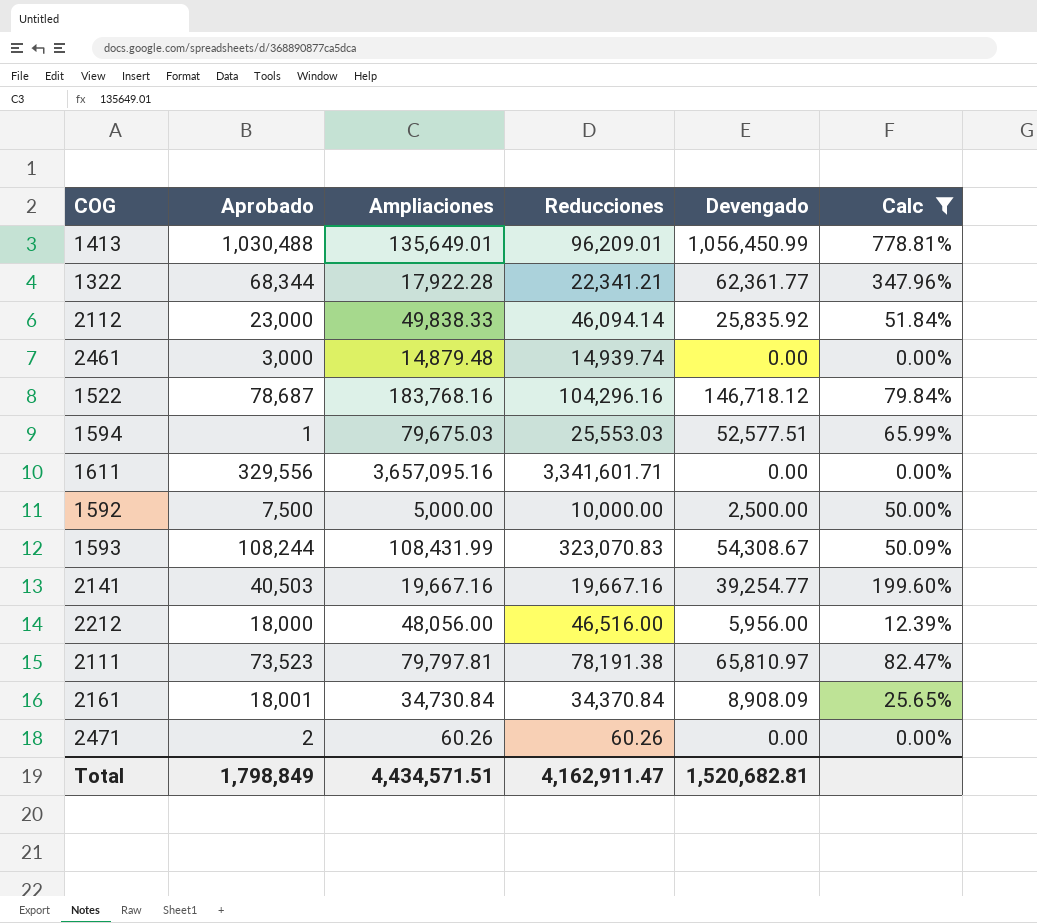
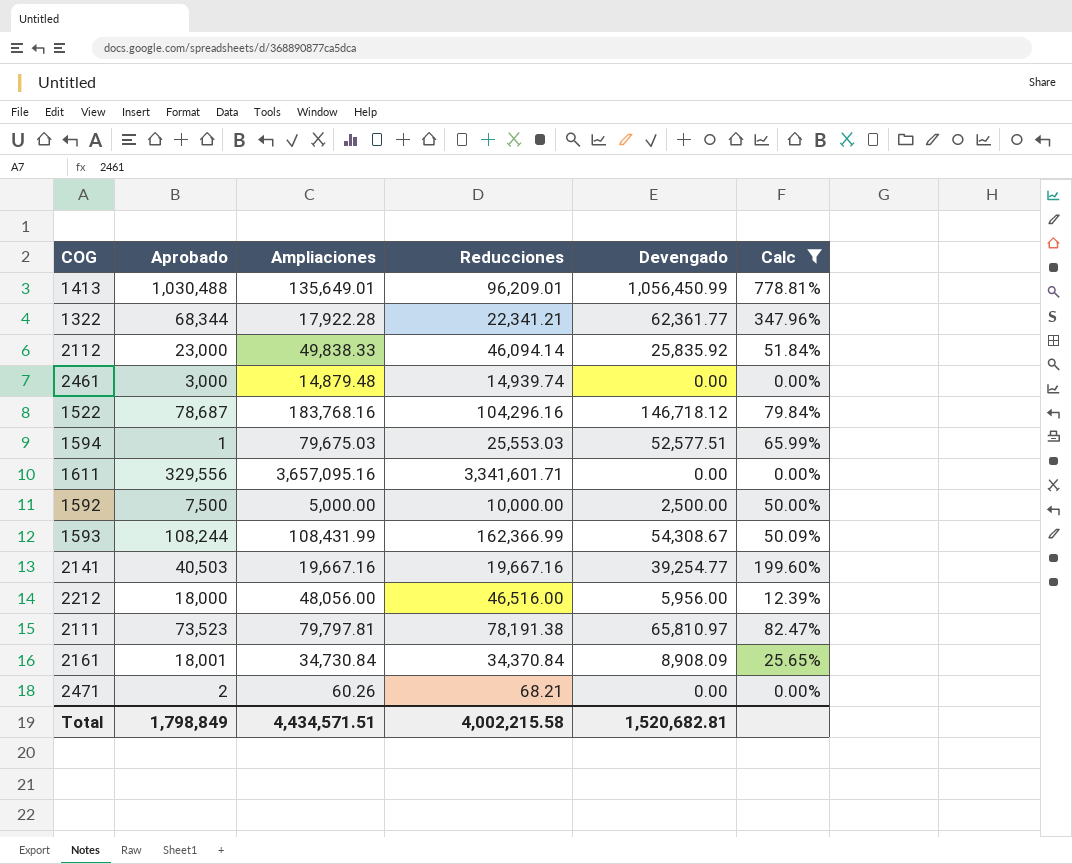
1593 | Reducciones: 323,070.83 -> 162,366.99
2471 | Reducciones: 60.26 -> 68.21
Total | Reducciones: 4,162,911.47 -> 4,002,215.58

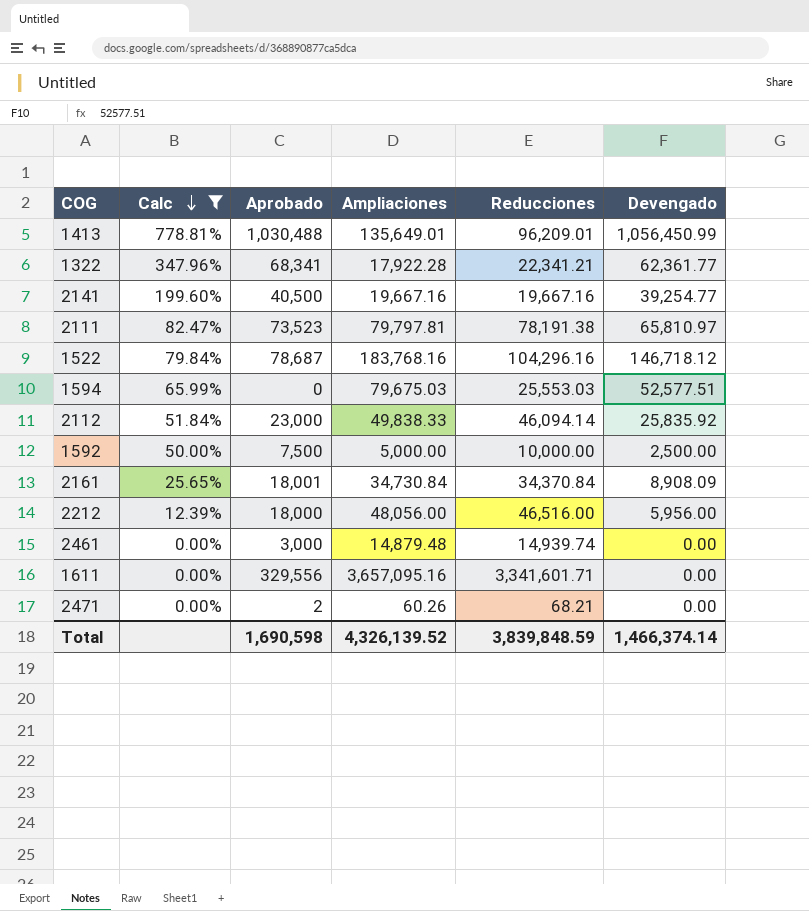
row order: none -> Calc descending
column Calc | position: 6 -> 2
row 1593: 108,244 | 108,431.99 | 162,366.99 | 54,308.67 | 50.09% -> none
1322 | Aprobado: 68,344 -> 68,341
2141 | Aprobado: 40,503 -> 40,500
1594 | Aprobado: 1 -> 0
Total | Aprobado: 1,798,849 -> 1,690,598
Total | Ampliaciones: 4,434,571.51 -> 4,326,139.52
Total | Reducciones: 4,002,215.58 -> 3,839,848.59
Total | Devengado: 1,520,682.81 -> 1,466,374.14

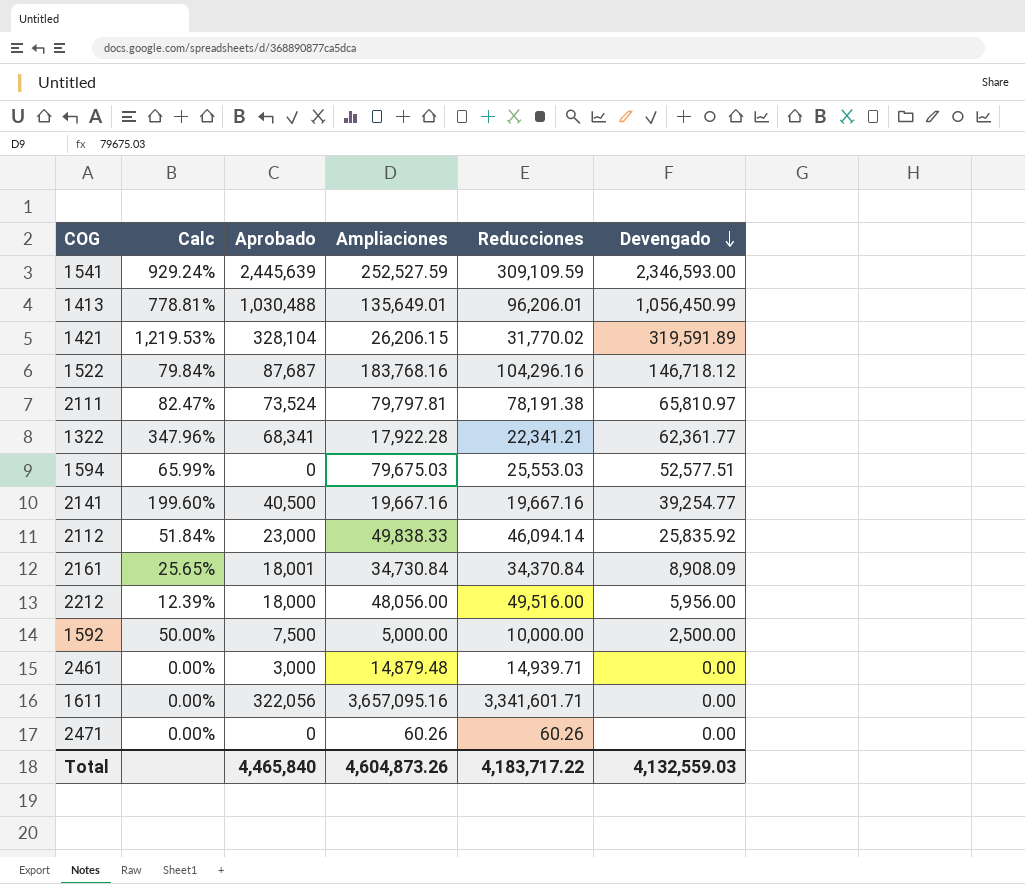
filter: Calc <= 778.81% -> none
row order: Calc descending -> Devengado descending
1413 | Reducciones: 96,209.01 -> 96,206.01
1522 | Aprobado: 78,687 -> 87,687
2111 | Aprobado: 73,523 -> 73,524
2212 | Reducciones: 46,516.00 -> 49,516.00
2461 | Reducciones: 14,939.74 -> 14,939.71
1611 | Aprobado: 329,556 -> 322,056
2471 | Aprobado: 2 -> 0
2471 | Reducciones: 68.21 -> 60.26
Total | Aprobado: 1,690,598 -> 4,465,840
Total | Ampliaciones: 4,326,139.52 -> 4,604,873.26
Total | Reducciones: 3,839,848.59 -> 4,183,717.22
Total | Devengado: 1,466,374.14 -> 4,132,559.03

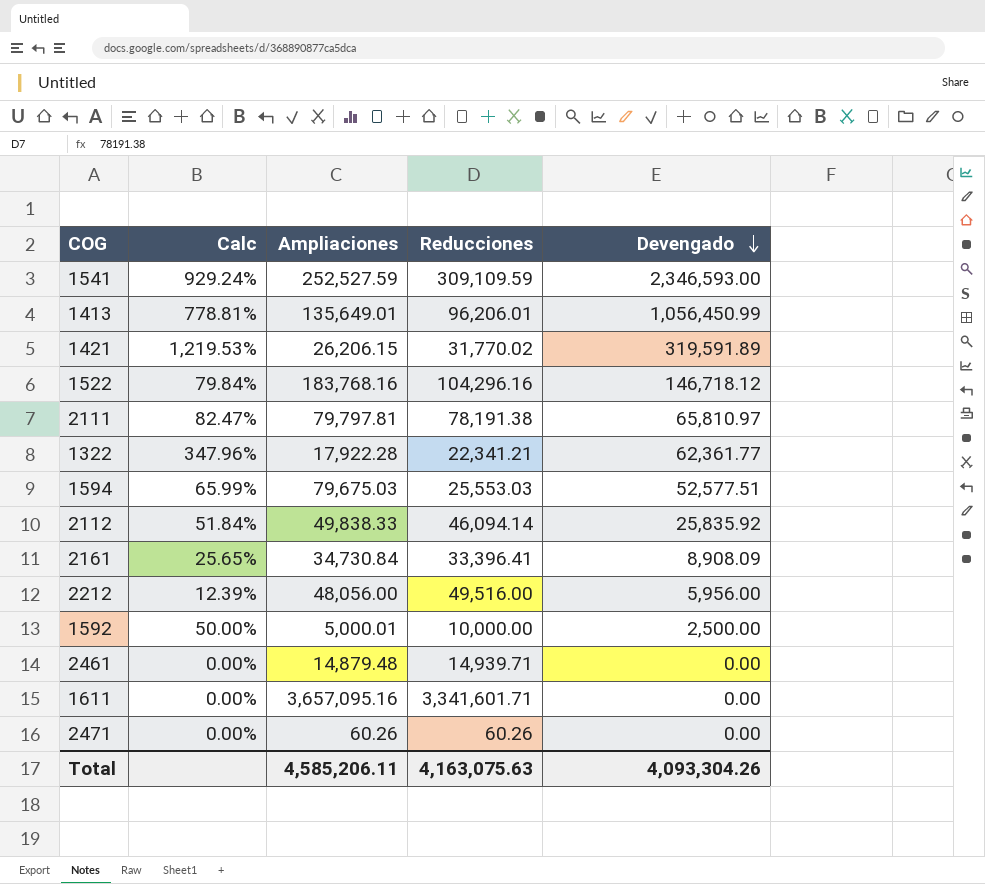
column Aprobado | position: 3 -> none
row 2141: 199.60% | 40,500 | 19,667.16 | 19,667.16 | 39,254.77 -> none
2161 | Reducciones: 34,370.84 -> 33,396.41
1592 | Ampliaciones: 5,000.00 -> 5,000.01
Total | Ampliaciones: 4,604,873.26 -> 4,585,206.11
Total | Reducciones: 4,183,717.22 -> 4,163,075.63
Total | Devengado: 4,132,559.03 -> 4,093,304.26

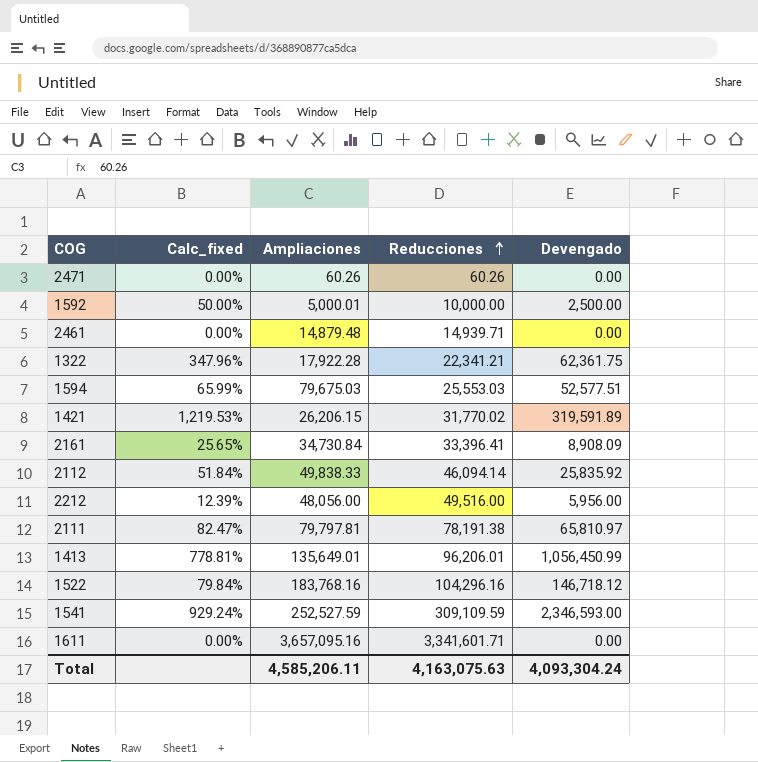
row order: Devengado descending -> Reducciones ascending
column name: Calc -> Calc_fixed
1322 | Devengado: 62,361.77 -> 62,361.75
Total | Devengado: 4,093,304.26 -> 4,093,304.24

